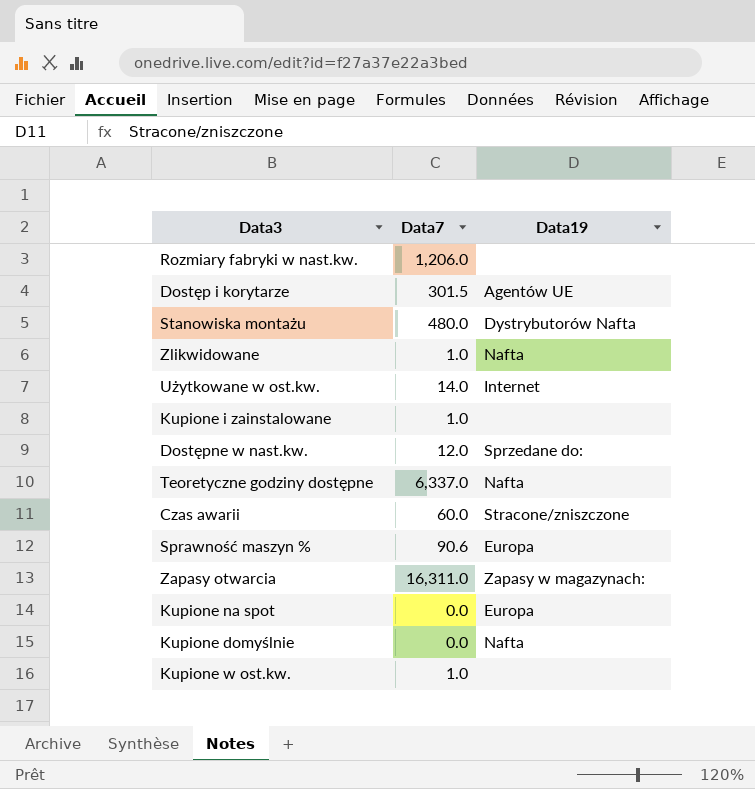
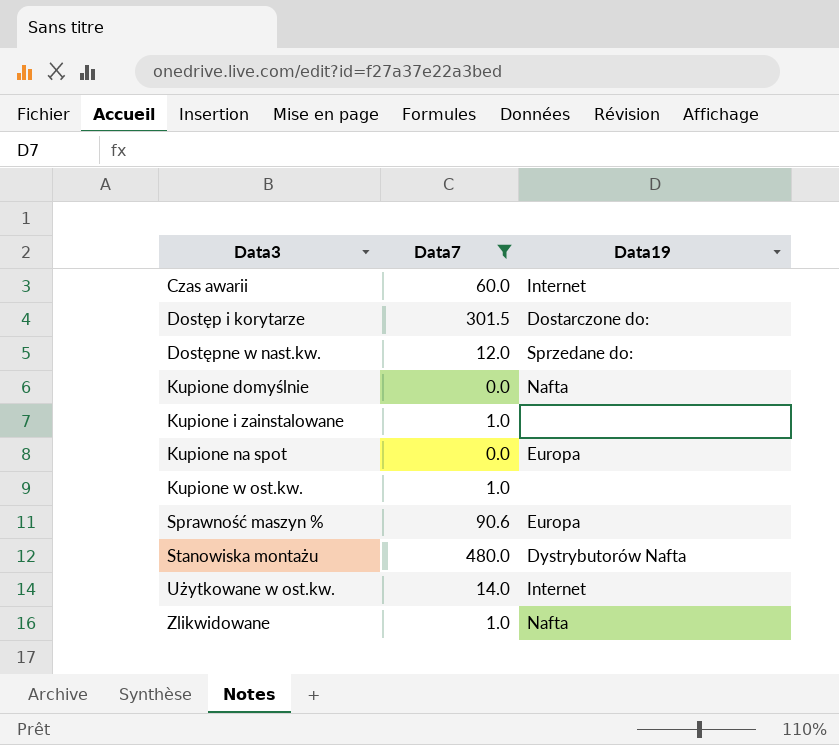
filter: none -> Data7 <= 480.0
row order: none -> Data3 ascending
Czas awarii | Data19: Stracone/zniszczone -> Internet
Dostęp i korytarze | Data19: Agentów UE -> Dostarczone do:

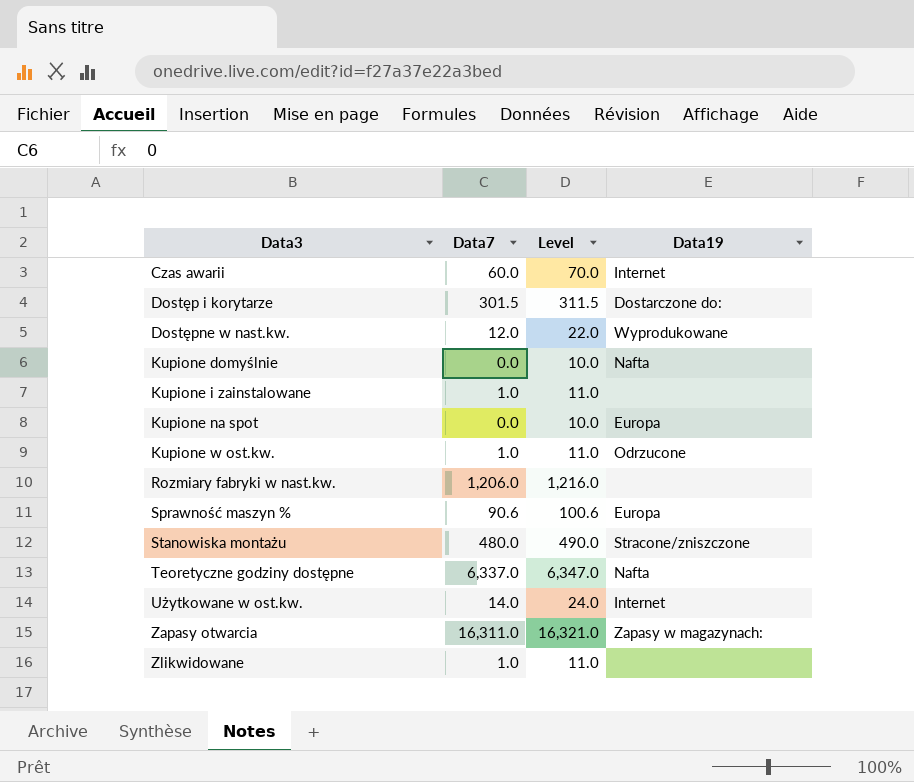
filter: Data7 <= 480.0 -> none
column Level | formula: none -> [Data7] + 10
Dostępne w nast.kw. | Data19: Sprzedane do: -> Wyprodukowane
Kupione w ost.kw. | Data19: none -> Odrzucone
Stanowiska montażu | Data19: Dystrybutorów Nafta -> Stracone/zniszczone
Zlikwidowane | Data19: Nafta -> none

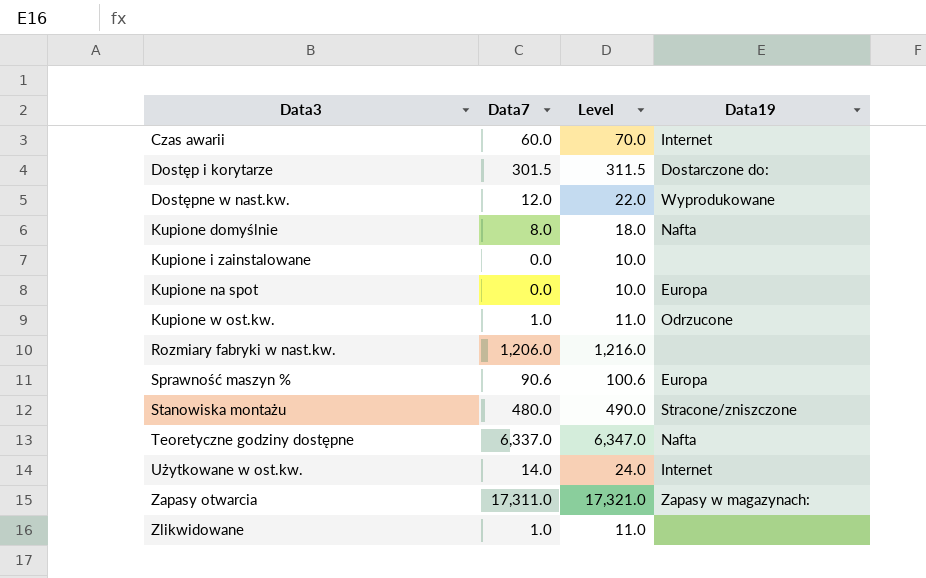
Kupione domyślnie | Data7: 0.0 -> 8.0
Kupione domyślnie | Level: 10.0 -> 18.0
Kupione i zainstalowane | Data7: 1.0 -> 0.0
Kupione i zainstalowane | Level: 11.0 -> 10.0
Zapasy otwarcia | Data7: 16,311.0 -> 17,311.0
Zapasy otwarcia | Level: 16,321.0 -> 17,321.0

